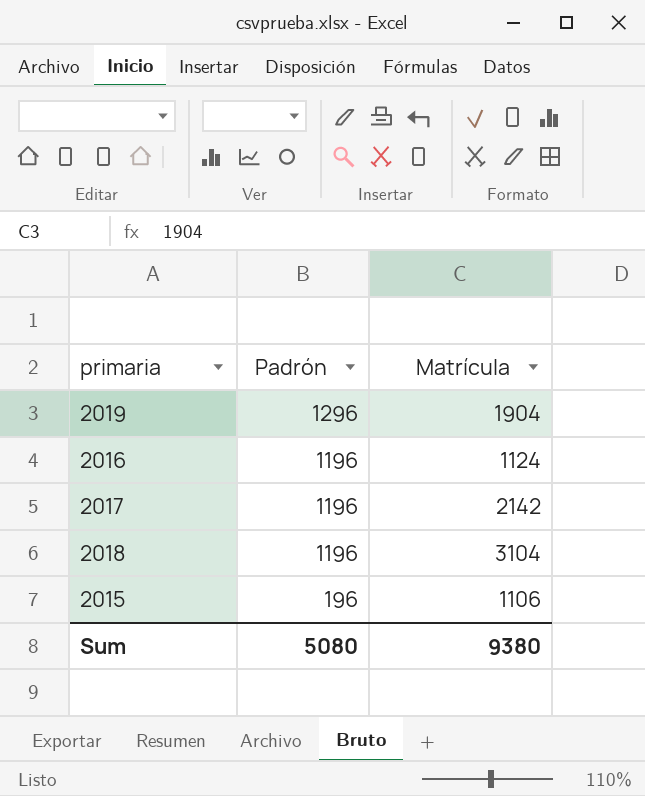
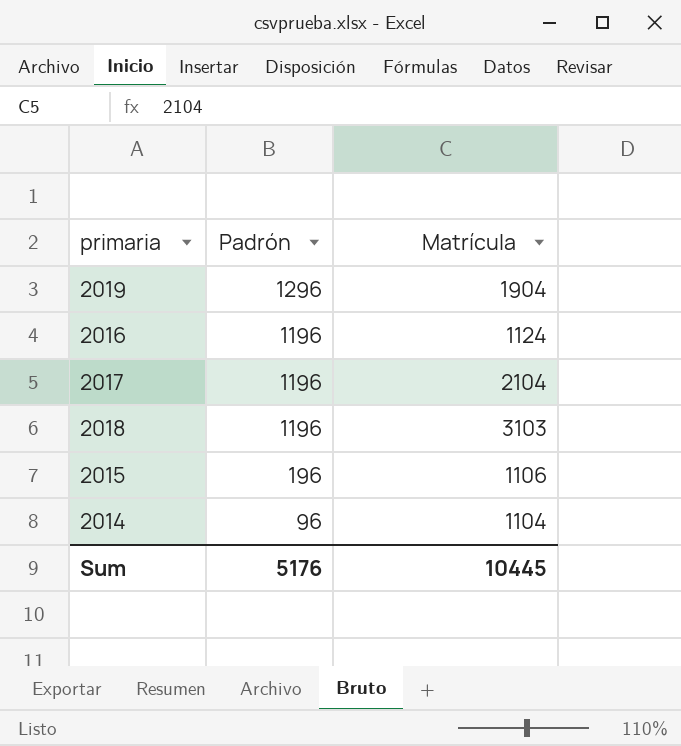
2017 | Matrícula: 2142 -> 2104
2018 | Matrícula: 3104 -> 3103
row 2014: none -> 96 | 1104
Sum | Padrón: 5080 -> 5176
Sum | Matrícula: 9380 -> 10445

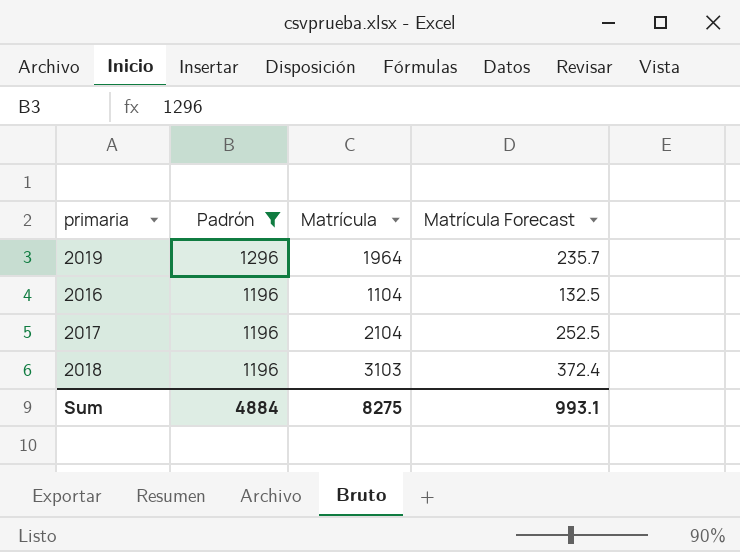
filter: none -> Padrón >= 1196
column Matrícula Forecast | formula: none -> [Matrícula] * 0.12
2019 | Matrícula: 1904 -> 1964
2016 | Matrícula: 1124 -> 1104
Sum | Padrón: 5176 -> 4884
Sum | Matrícula: 10445 -> 8275

